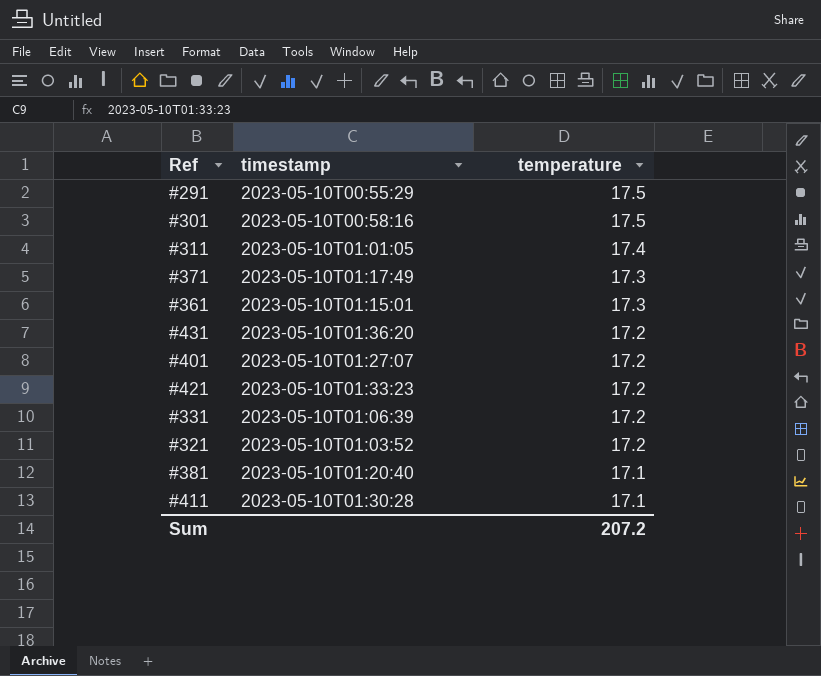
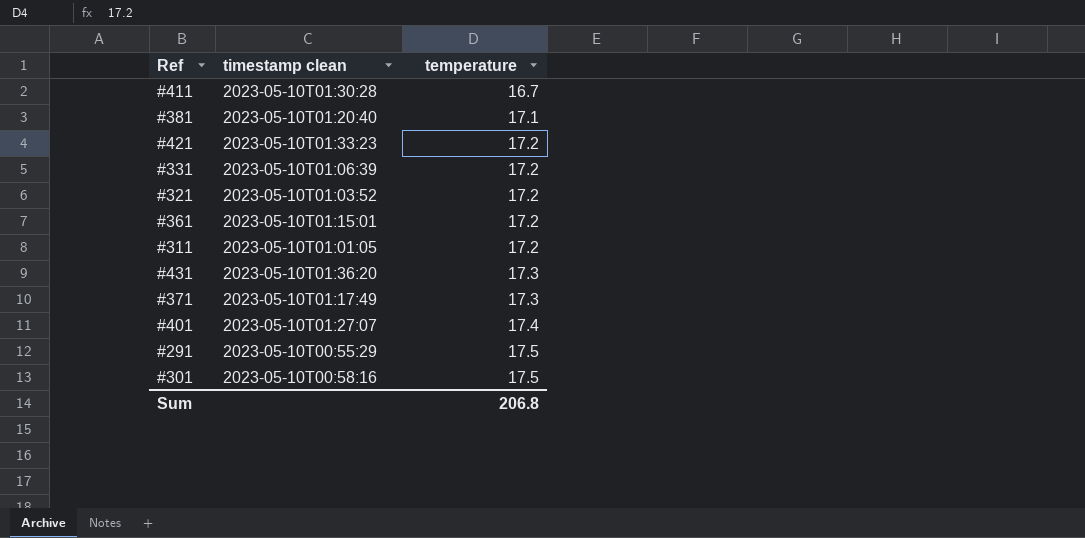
row order: temperature descending -> temperature ascending
column name: timestamp -> timestamp clean
#411 | temperature: 17.1 -> 16.7
#361 | temperature: 17.3 -> 17.2
#311 | temperature: 17.4 -> 17.2
#431 | temperature: 17.2 -> 17.3
#401 | temperature: 17.2 -> 17.4
Sum | temperature: 207.2 -> 206.8

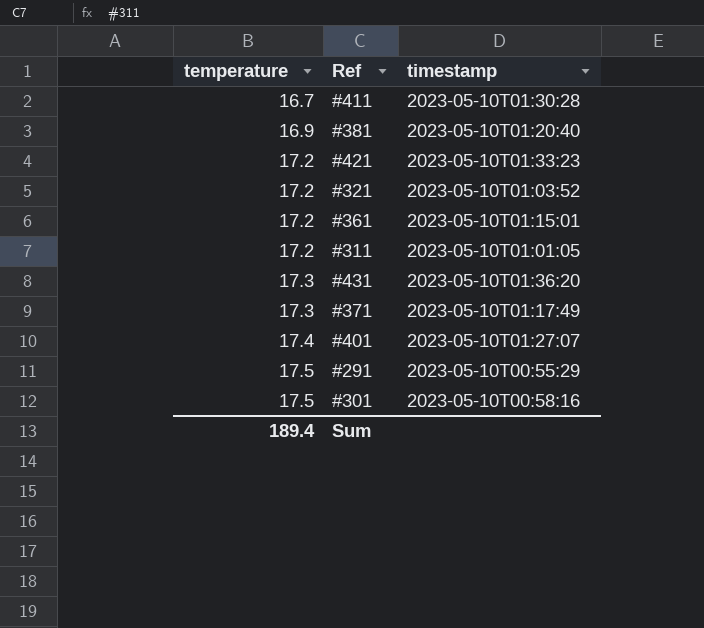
column temperature | position: 3 -> 1
column name: timestamp clean -> timestamp
row #331: 2023-05-10T01:06:39 | 17.2 -> none
#381 | temperature: 17.1 -> 16.9
Sum | temperature: 206.8 -> 189.4

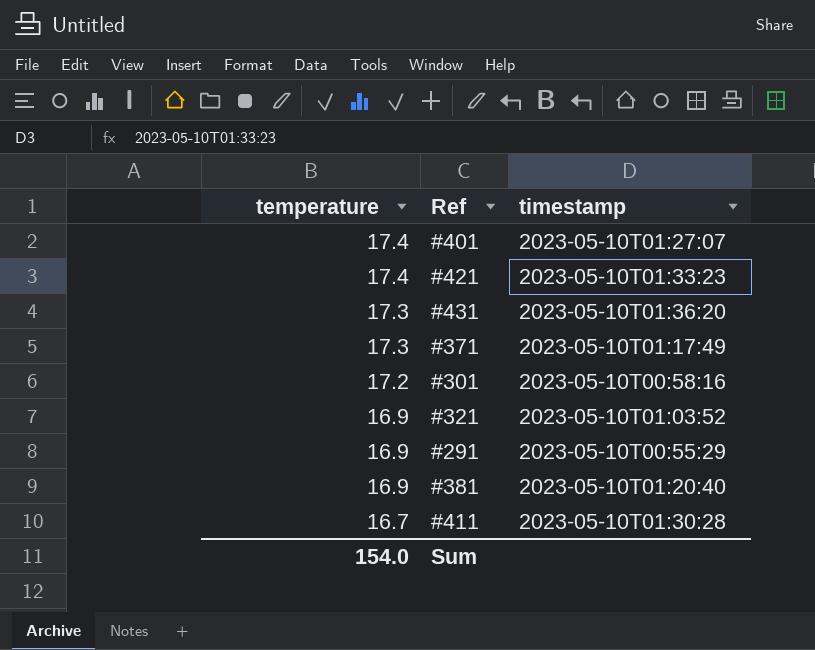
row order: temperature ascending -> temperature descending
row #361: 17.2 | 2023-05-10T01:15:01 -> none
row #311: 17.2 | 2023-05-10T01:01:05 -> none
#421 | temperature: 17.2 -> 17.4
#301 | temperature: 17.5 -> 17.2
#321 | temperature: 17.2 -> 16.9
#291 | temperature: 17.5 -> 16.9
Sum | temperature: 189.4 -> 154.0

